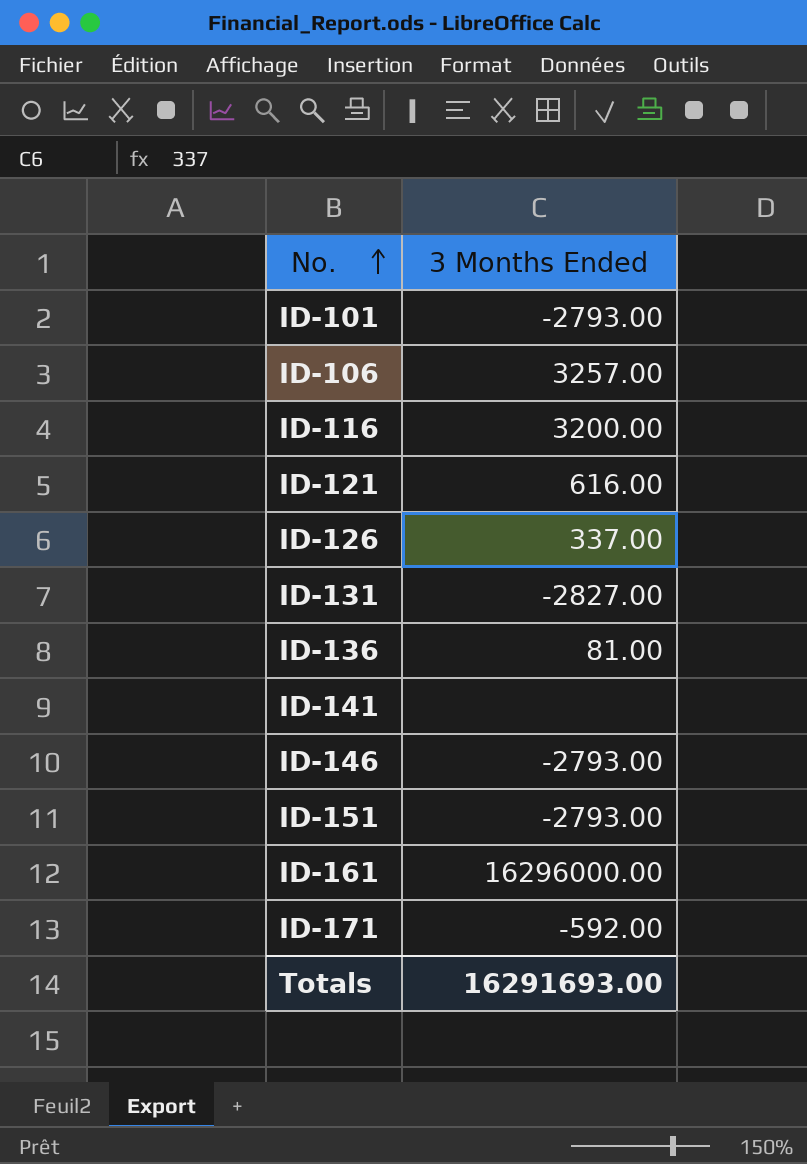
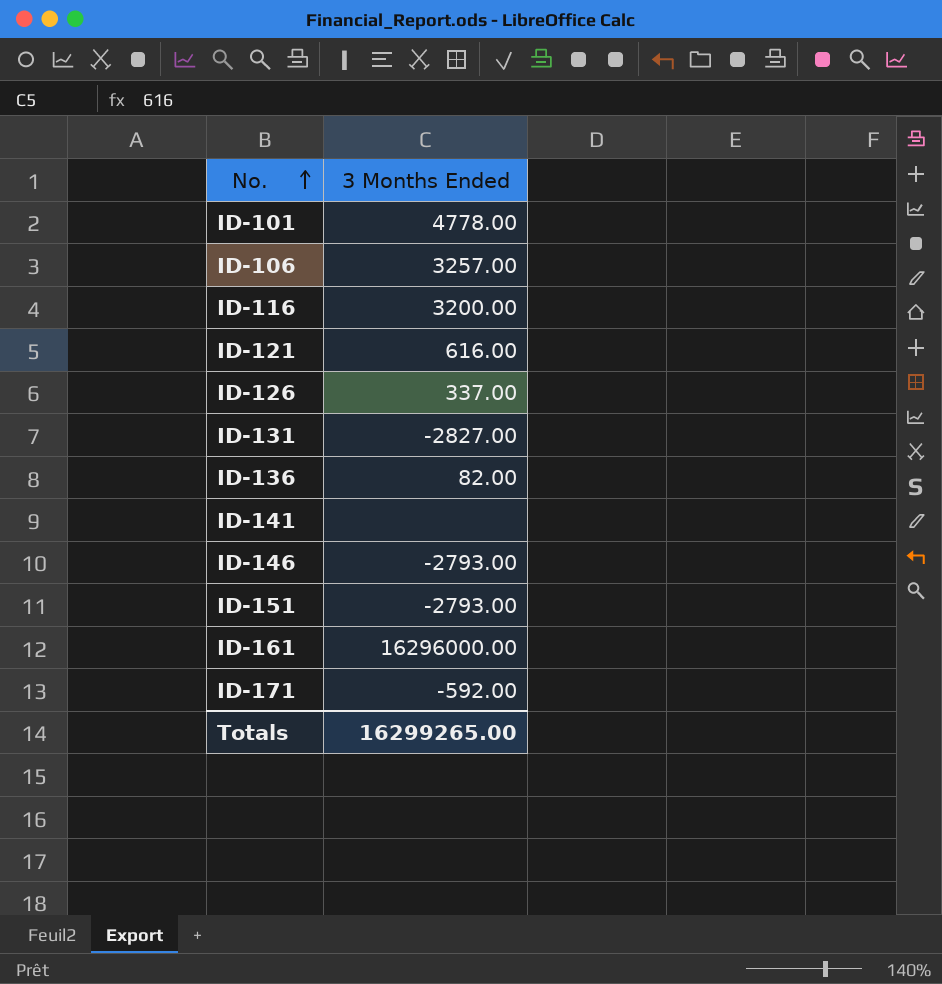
ID-101 | 3 Months Ended: -2793.00 -> 4778.00
ID-136 | 3 Months Ended: 81.00 -> 82.00
Totals | 3 Months Ended: 16291693.00 -> 16299265.00

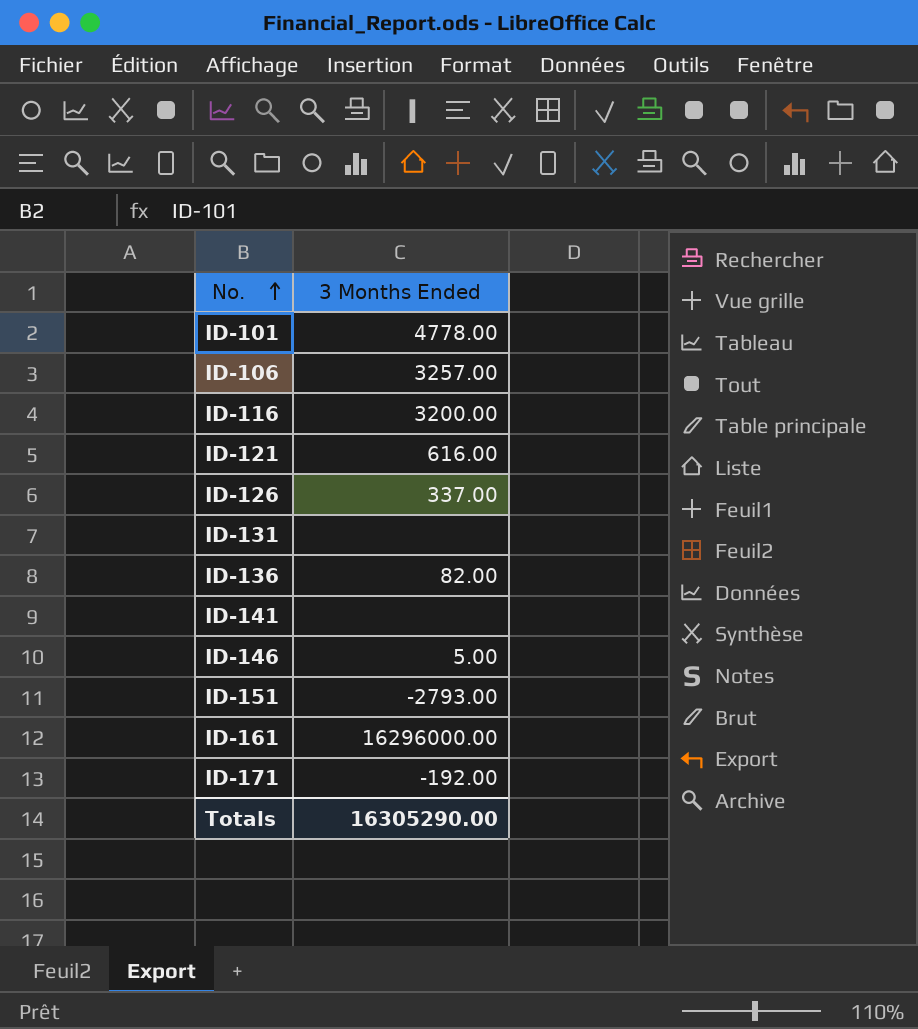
ID-131 | 3 Months Ended: -2827.00 -> none
ID-146 | 3 Months Ended: -2793.00 -> 5.00
ID-171 | 3 Months Ended: -592.00 -> -192.00
Totals | 3 Months Ended: 16299265.00 -> 16305290.00

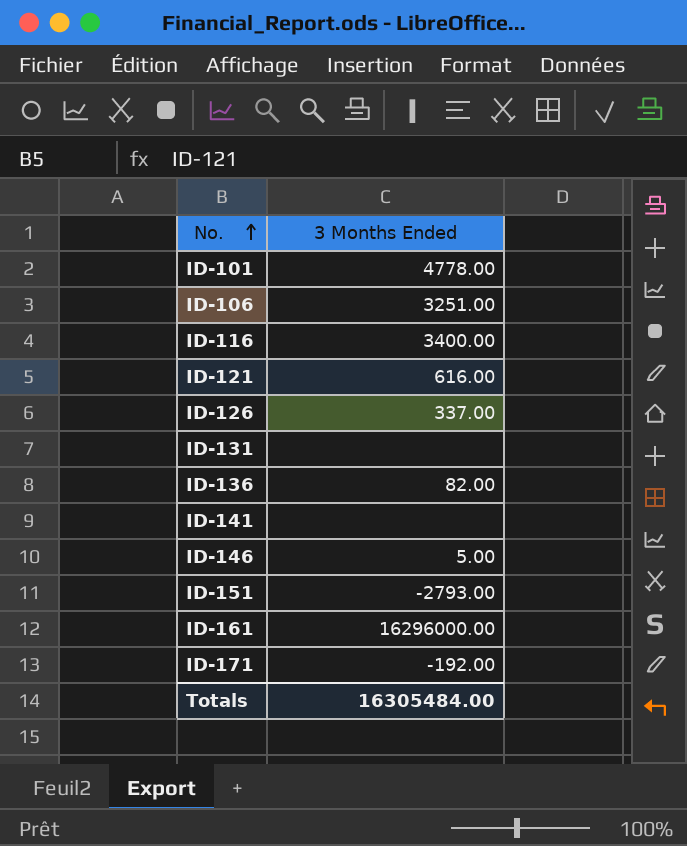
ID-106 | 3 Months Ended: 3257.00 -> 3251.00
ID-116 | 3 Months Ended: 3200.00 -> 3400.00
Totals | 3 Months Ended: 16305290.00 -> 16305484.00

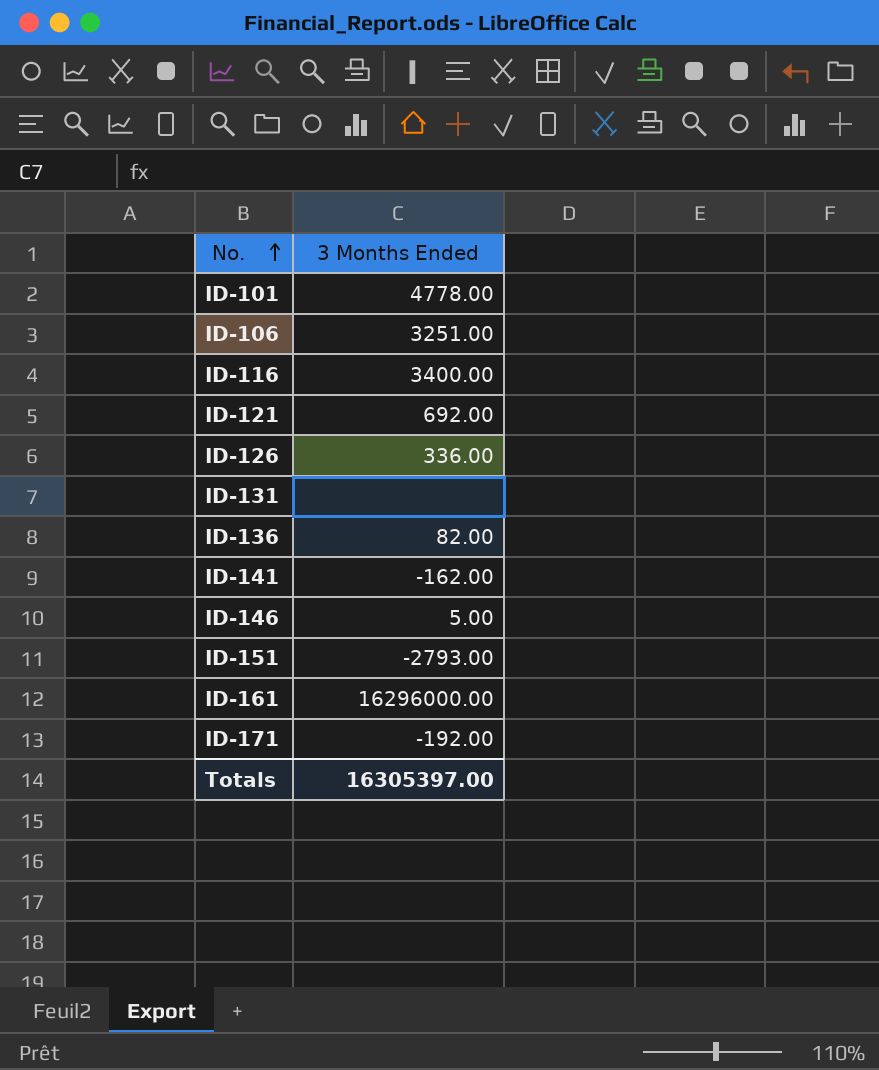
ID-121 | 3 Months Ended: 616.00 -> 692.00
ID-126 | 3 Months Ended: 337.00 -> 336.00
ID-141 | 3 Months Ended: none -> -162.00
Totals | 3 Months Ended: 16305484.00 -> 16305397.00

